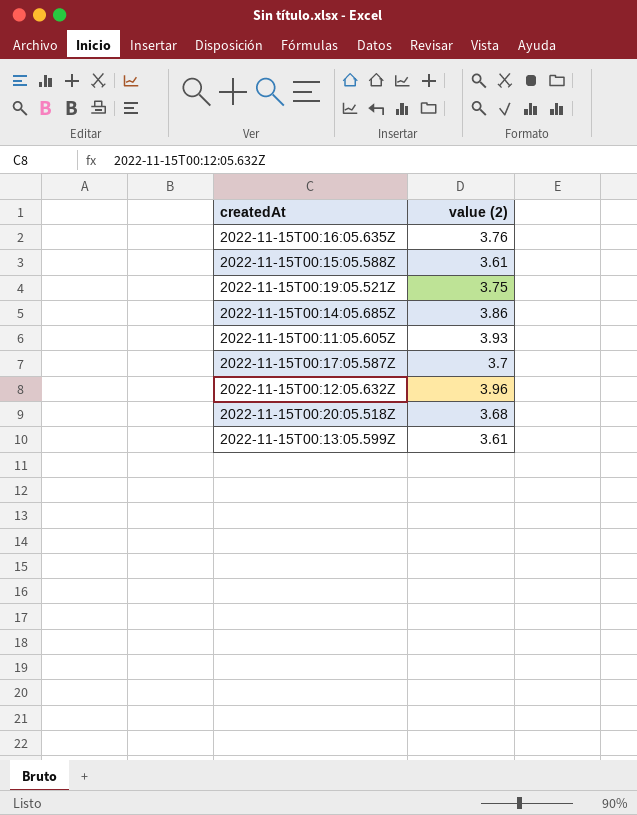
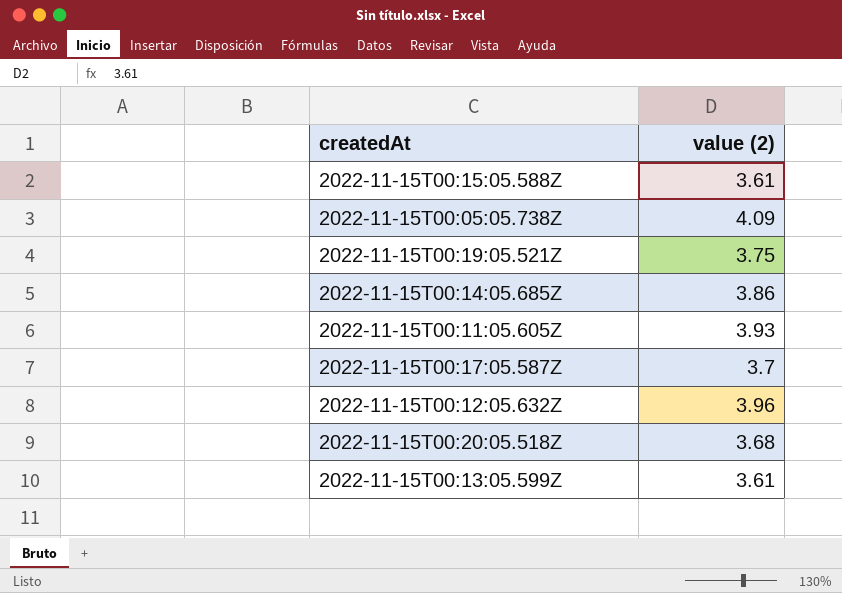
row 2022-11-15T00:16:05.635Z: 3.76 -> none
row 2022-11-15T00:05:05.738Z: none -> 4.09

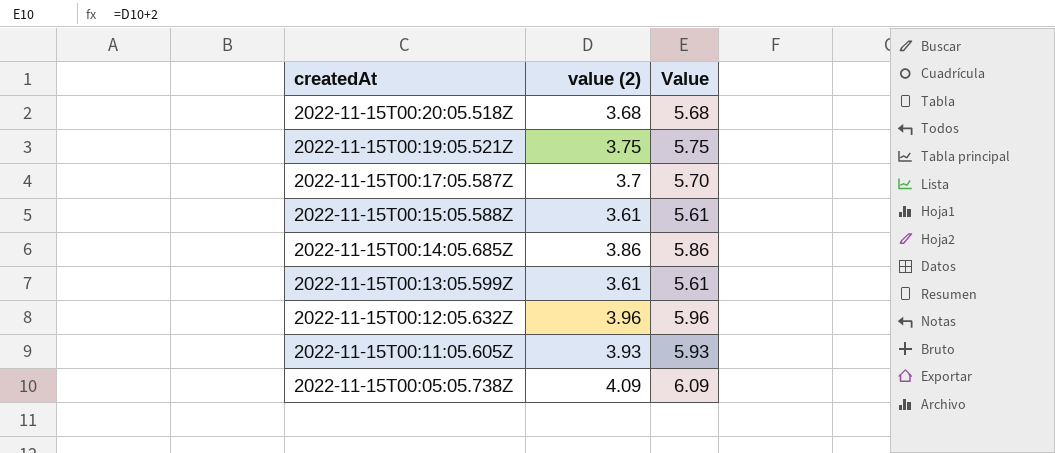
row order: none -> createdAt descending
column Value | formula: none -> [value (2)] + 2

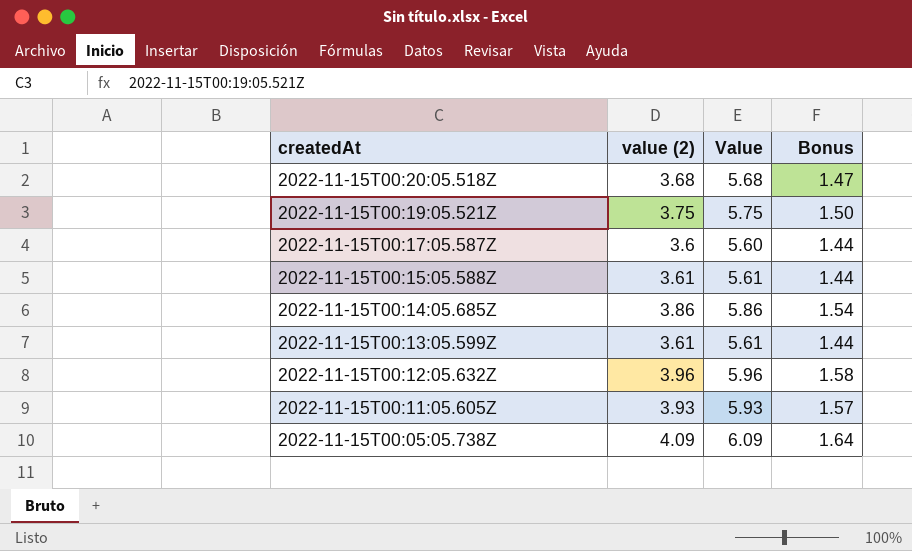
column Bonus | formula: none -> [value (2)] * 0.4
2022-11-15T00:17:05.587Z | value (2): 3.7 -> 3.6
2022-11-15T00:17:05.587Z | Value: 5.70 -> 5.60

